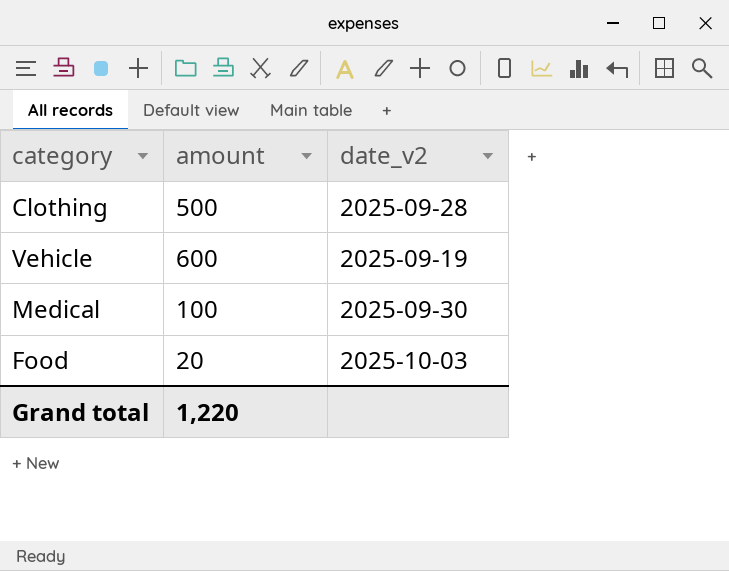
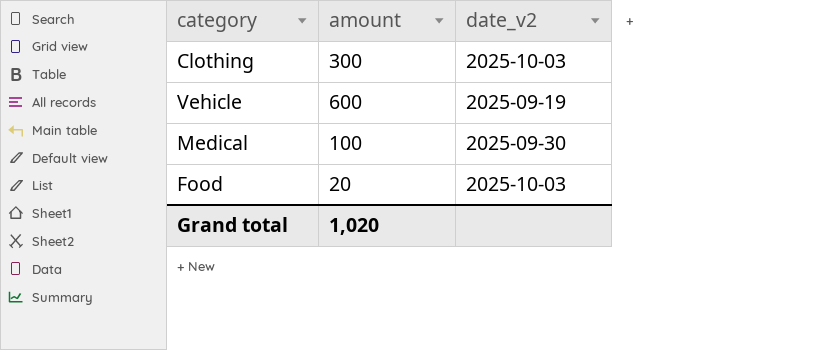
Clothing | amount: 500 -> 300
Clothing | date_v2: 2025-09-28 -> 2025-10-03
Grand total | amount: 1,220 -> 1,020

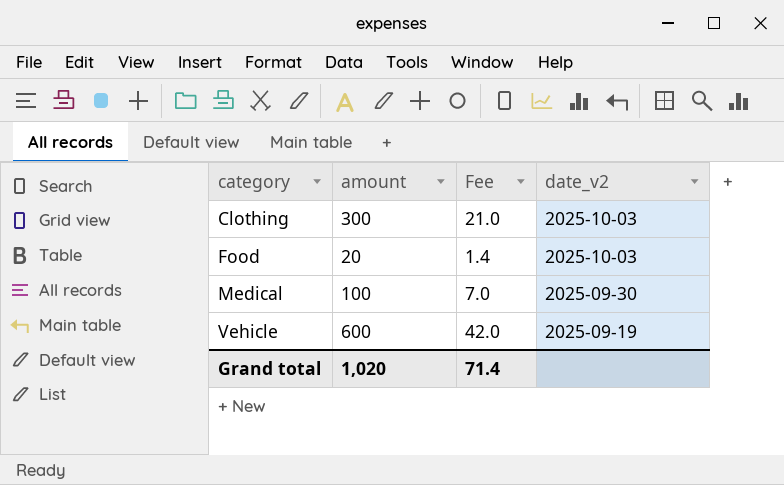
row order: none -> category ascending
column Fee | formula: none -> [amount] * 0.07

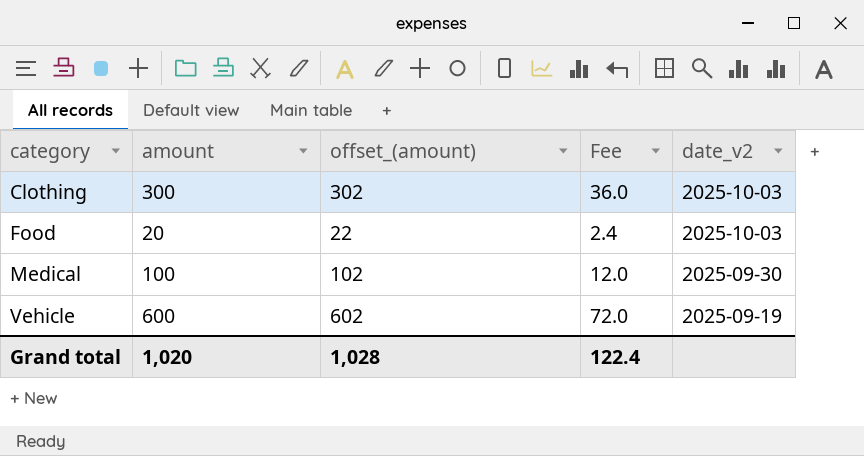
column offset_(amount) | formula: none -> [amount] + 2
column Fee | formula: [amount] * 0.07 -> [amount] * 0.12
Grand total | Fee: 71.4 -> 122.4

